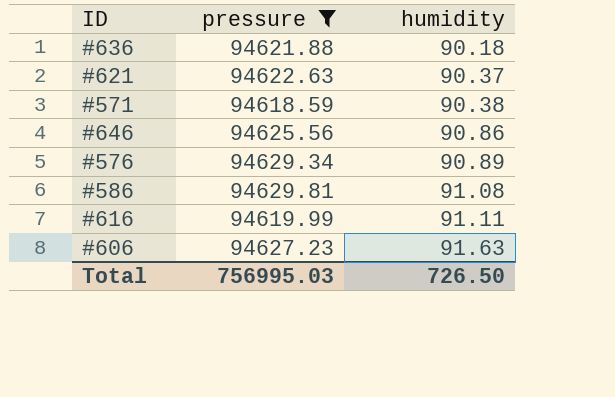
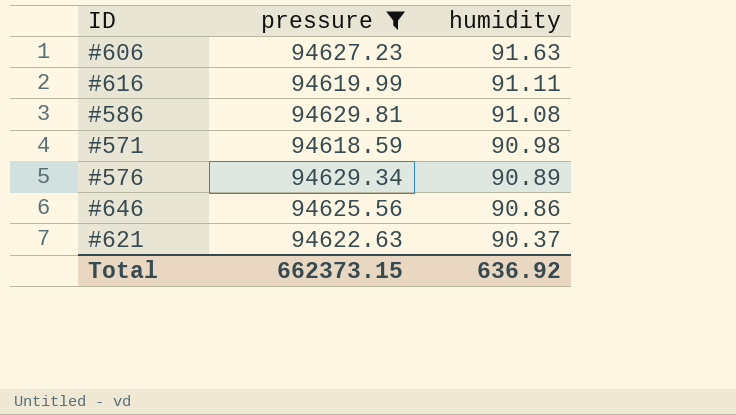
row order: humidity ascending -> humidity descending
row #636: 94621.88 | 90.18 -> none
#571 | humidity: 90.38 -> 90.98
Total | pressure: 756995.03 -> 662373.15
Total | humidity: 726.50 -> 636.92

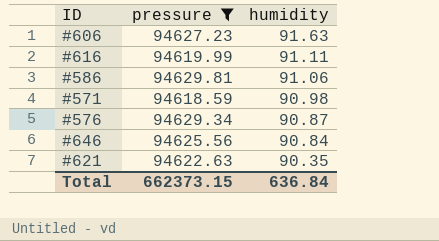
#586 | humidity: 91.08 -> 91.06
#576 | humidity: 90.89 -> 90.87
#646 | humidity: 90.86 -> 90.84
#621 | humidity: 90.37 -> 90.35
Total | humidity: 636.92 -> 636.84

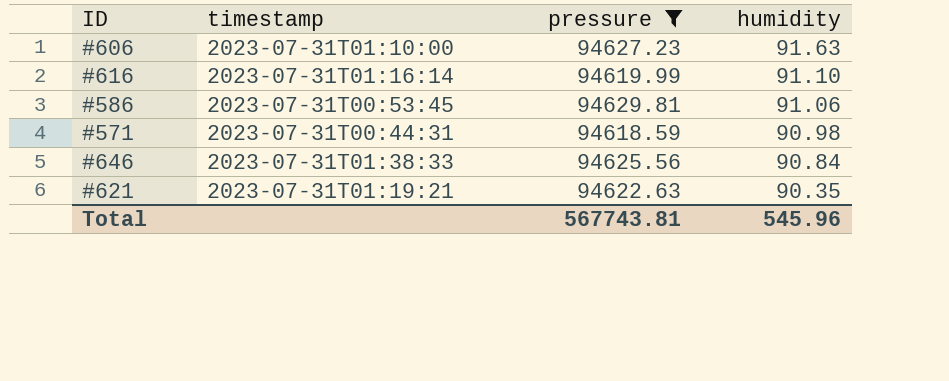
column timestamp | position: none -> 2
row #576: 94629.34 | 90.87 -> none
#616 | humidity: 91.11 -> 91.10
Total | pressure: 662373.15 -> 567743.81
Total | humidity: 636.84 -> 545.96

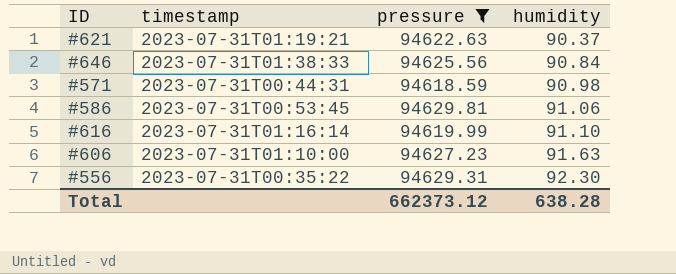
row order: humidity descending -> humidity ascending
#621 | humidity: 90.35 -> 90.37
row #556: none -> 2023-07-31T00:35:22 | 94629.31 | 92.30
Total | pressure: 567743.81 -> 662373.12
Total | humidity: 545.96 -> 638.28

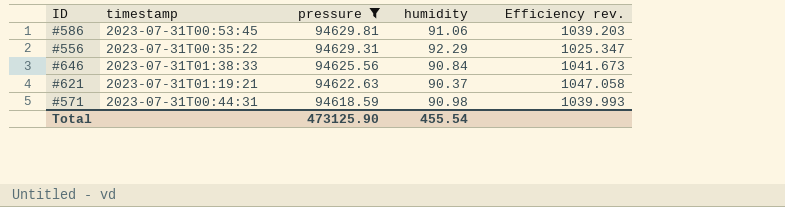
row order: humidity ascending -> pressure descending
column Efficiency rev. | formula: none -> [pressure] / [humidity]
row #616: 2023-07-31T01:16:14 | 94619.99 | 91.10 -> none
row #606: 2023-07-31T01:10:00 | 94627.23 | 91.63 -> none
#556 | humidity: 92.30 -> 92.29
Total | pressure: 662373.12 -> 473125.90
Total | humidity: 638.28 -> 455.54

